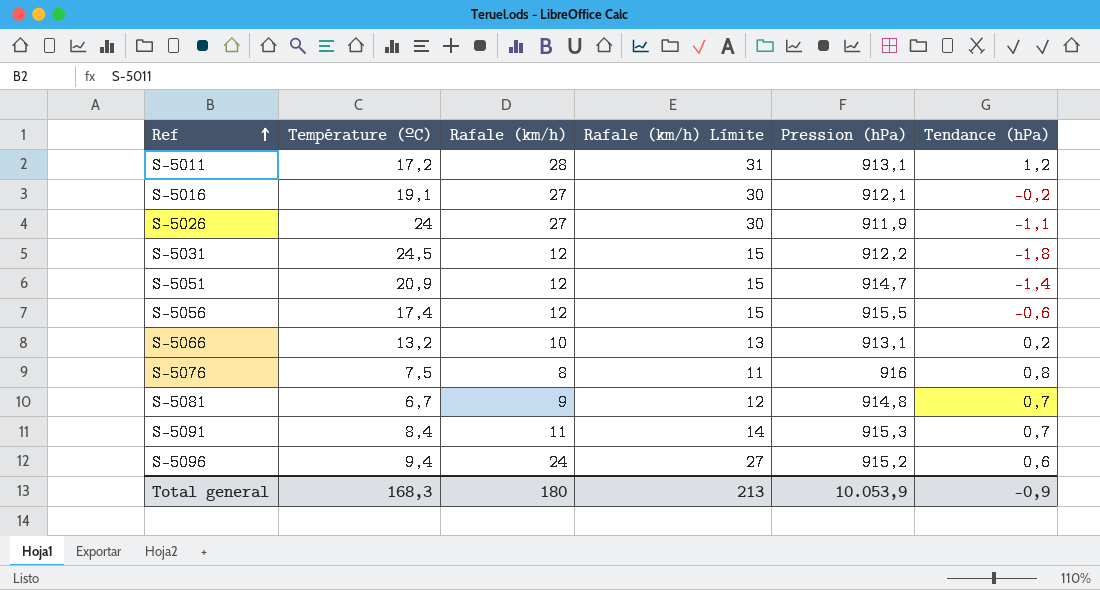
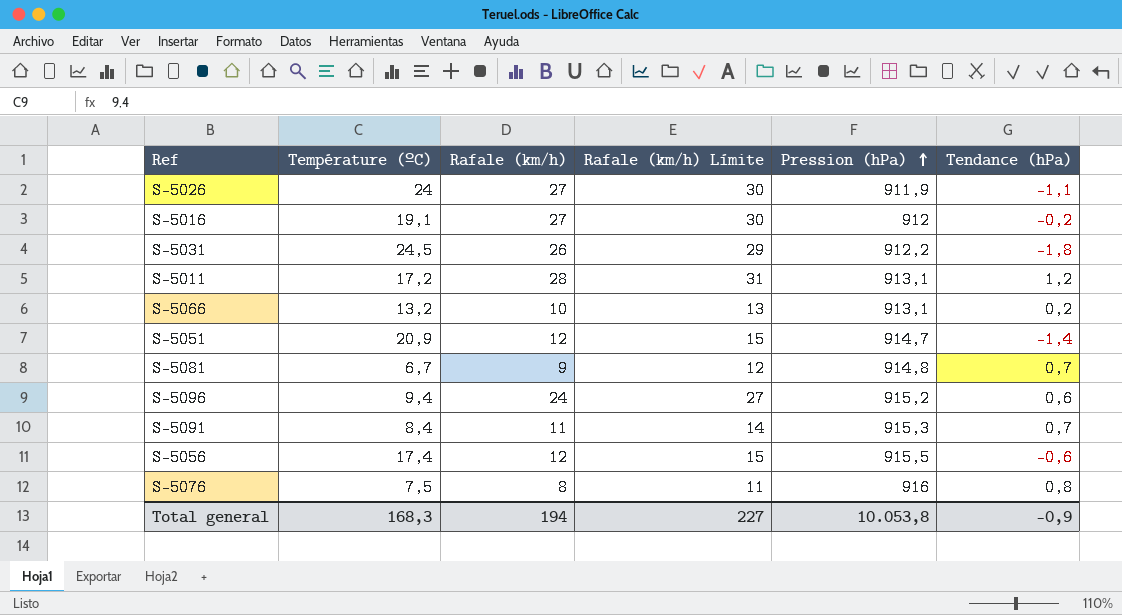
row order: Ref ascending -> Pression (hPa) ascending
S-5016 | Pression (hPa): 912,1 -> 912
S-5031 | Rafale (km/h): 12 -> 26
S-5031 | Rafale (km/h) Límite: 15 -> 29
Total general | Rafale (km/h): 180 -> 194
Total general | Rafale (km/h) Límite: 213 -> 227
Total general | Pression (hPa): 10.053,9 -> 10.053,8

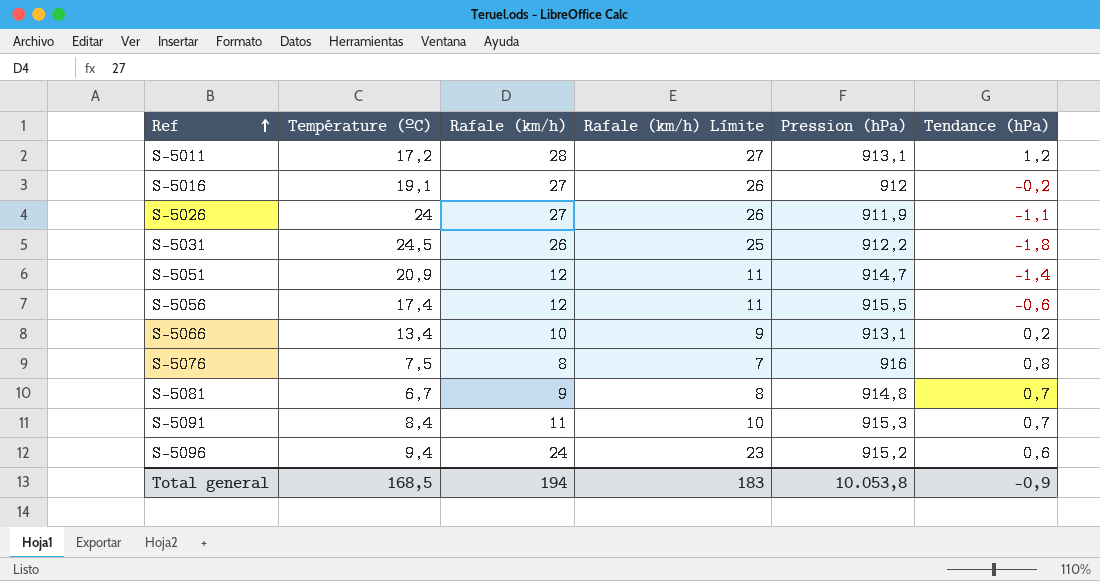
row order: Pression (hPa) ascending -> Ref ascending
column Rafale (km/h) Límite | formula: [Rafale (km/h)] + 3 -> [Rafale (km/h)] - 1
S-5066 | Température (ºC): 13,2 -> 13,4
Total general | Température (ºC): 168,3 -> 168,5
Total general | Rafale (km/h) Límite: 227 -> 183

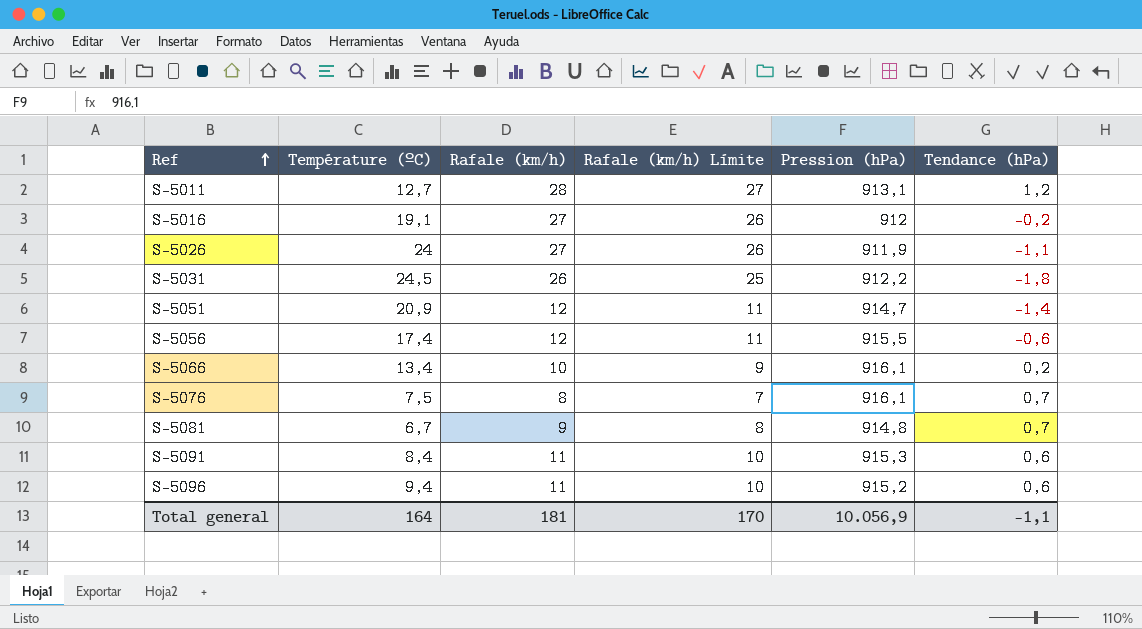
S-5011 | Température (ºC): 17,2 -> 12,7
S-5066 | Pression (hPa): 913,1 -> 916,1
S-5076 | Pression (hPa): 916 -> 916,1
S-5076 | Tendance (hPa): 0,8 -> 0,7
S-5091 | Tendance (hPa): 0,7 -> 0,6
S-5096 | Rafale (km/h): 24 -> 11
S-5096 | Rafale (km/h) Límite: 23 -> 10
Total general | Température (ºC): 168,5 -> 164
Total general | Rafale (km/h): 194 -> 181
Total general | Rafale (km/h) Límite: 183 -> 170
Total general | Pression (hPa): 10.053,8 -> 10.056,9
Total general | Tendance (hPa): -0,9 -> -1,1

